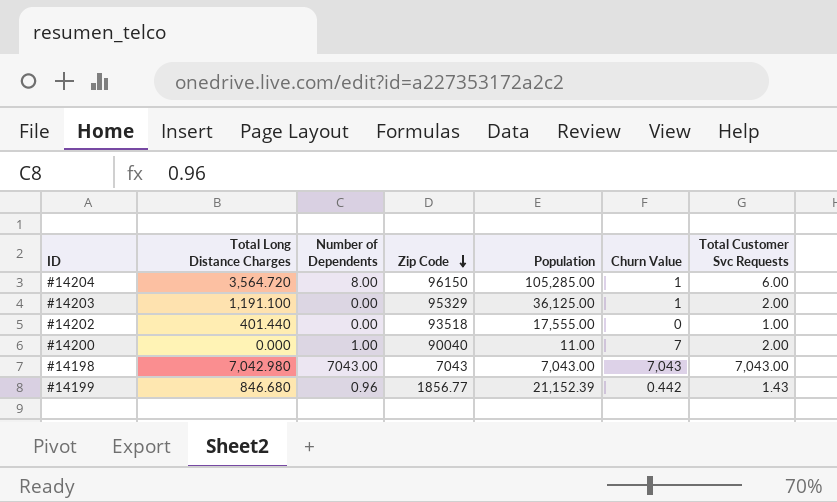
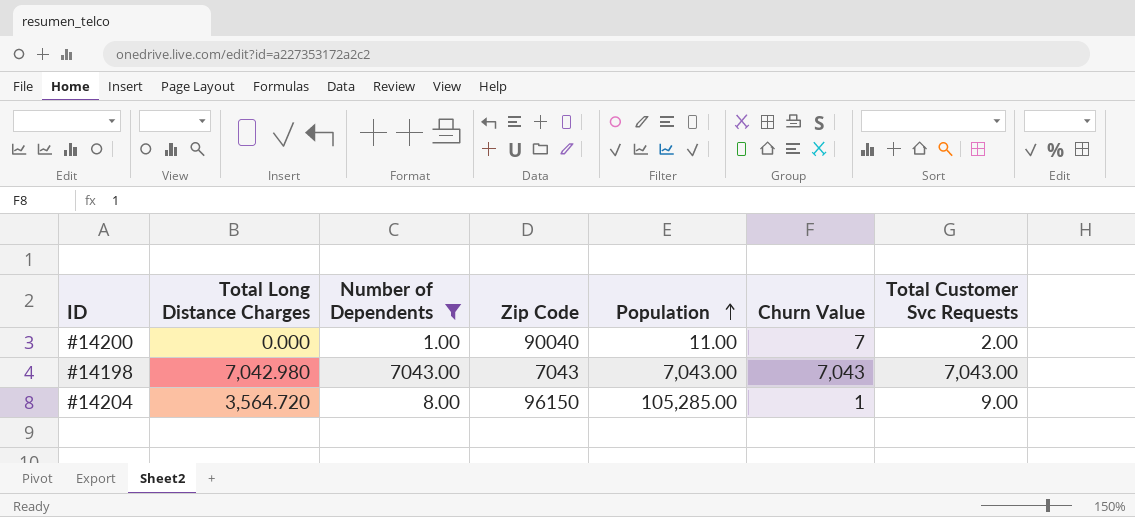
filter: none -> Number of Dependents >= 1.00
row order: Zip Code descending -> Population ascending
#14204 | Total Customer Svc Requests: 6.00 -> 9.00

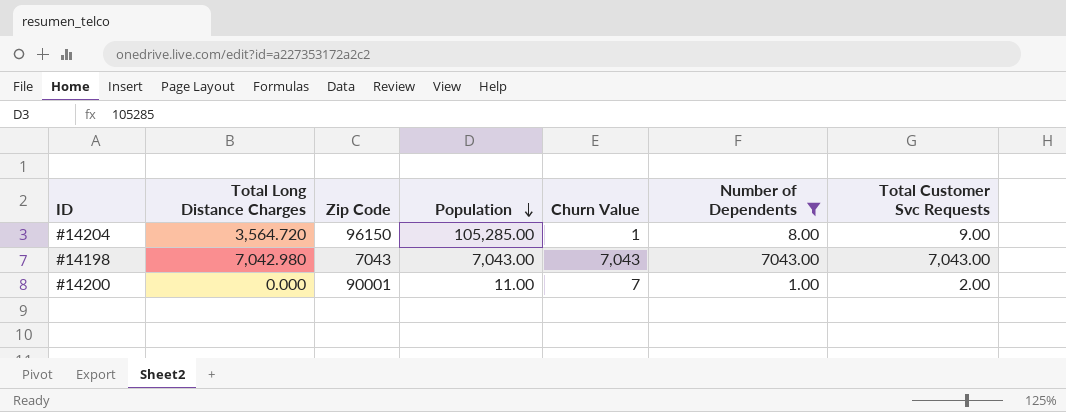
row order: Population ascending -> Population descending
column Number of Dependents | position: 3 -> 6
#14200 | Zip Code: 90040 -> 90001

